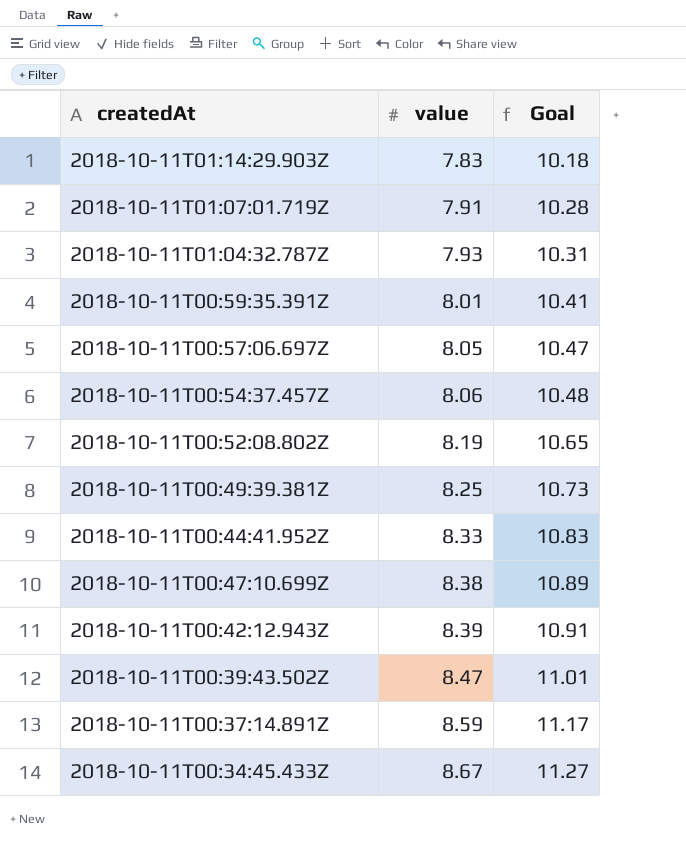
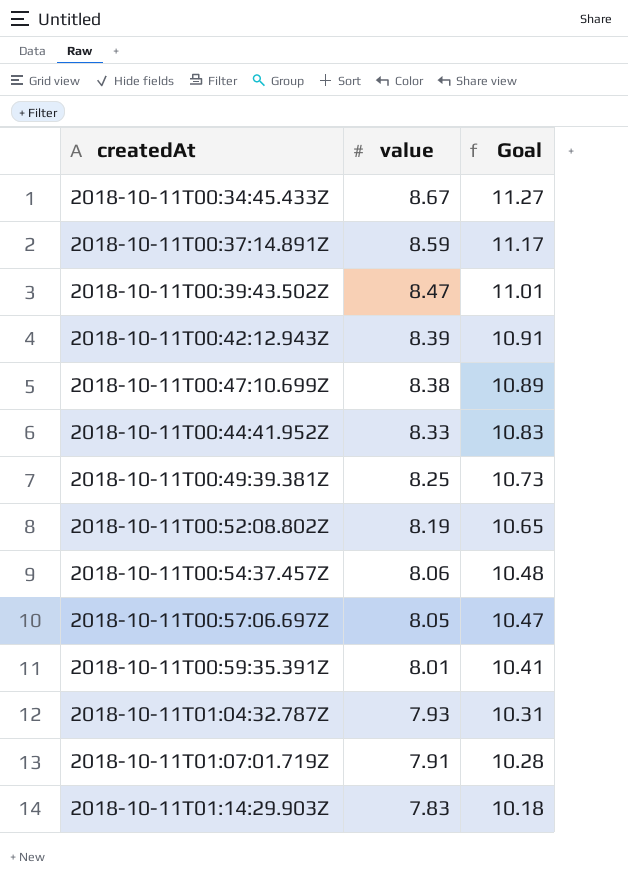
row order: value ascending -> value descending

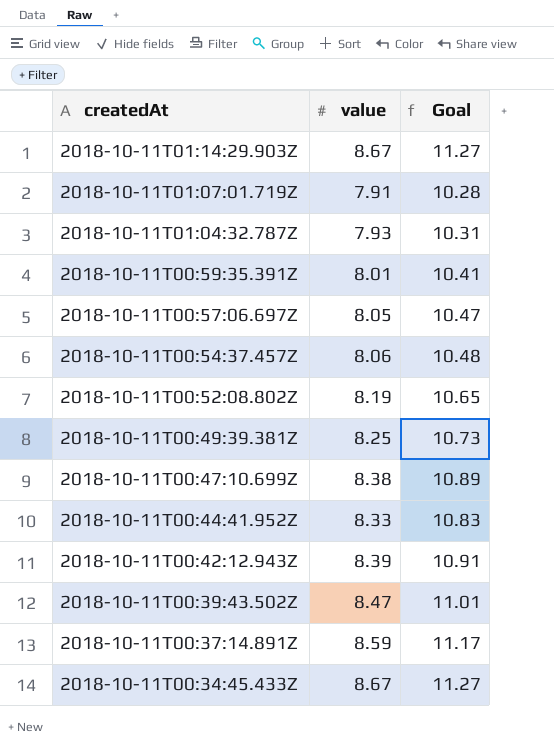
row order: value descending -> createdAt descending
2018-10-11T01:14:29.903Z | value: 7.83 -> 8.67
2018-10-11T01:14:29.903Z | Goal: 10.18 -> 11.27

